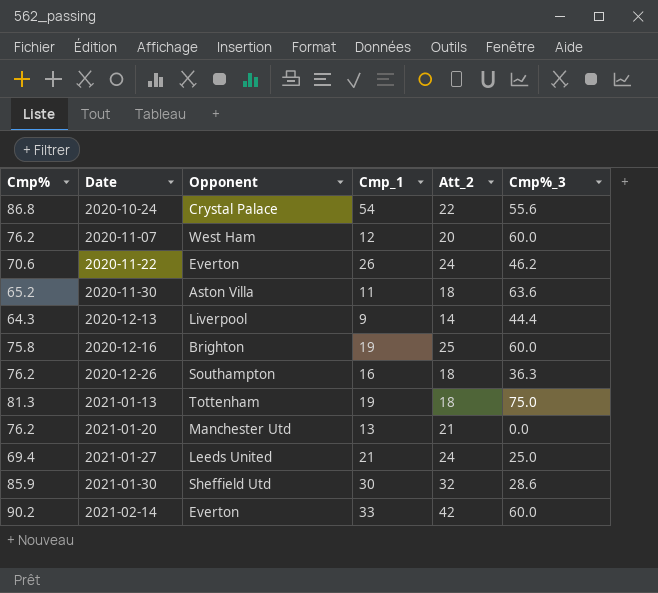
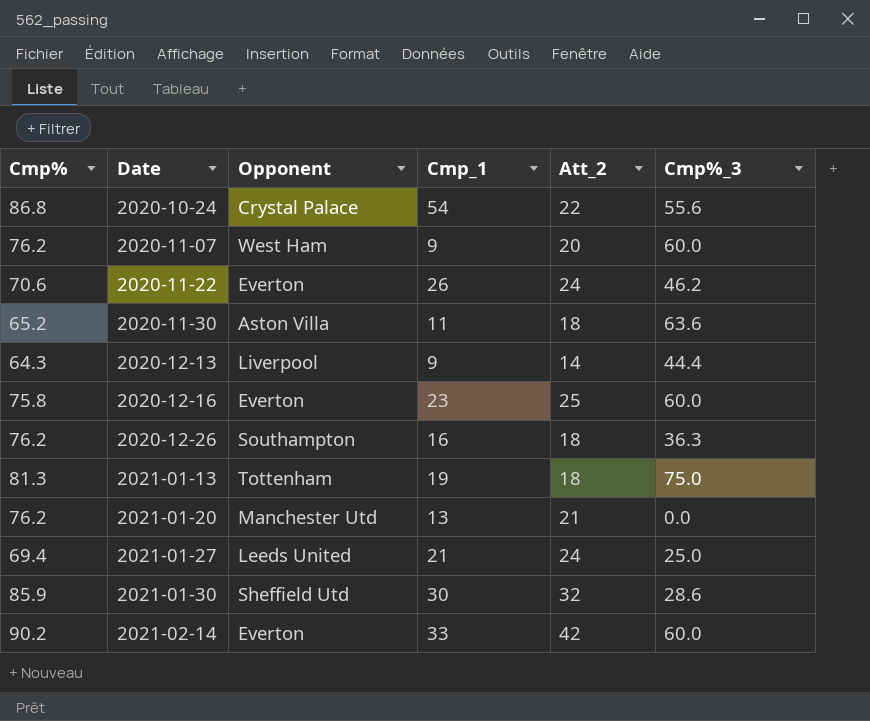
2020-11-07 | Cmp_1: 12 -> 9
2020-12-16 | Opponent: Brighton -> Everton
2020-12-16 | Cmp_1: 19 -> 23

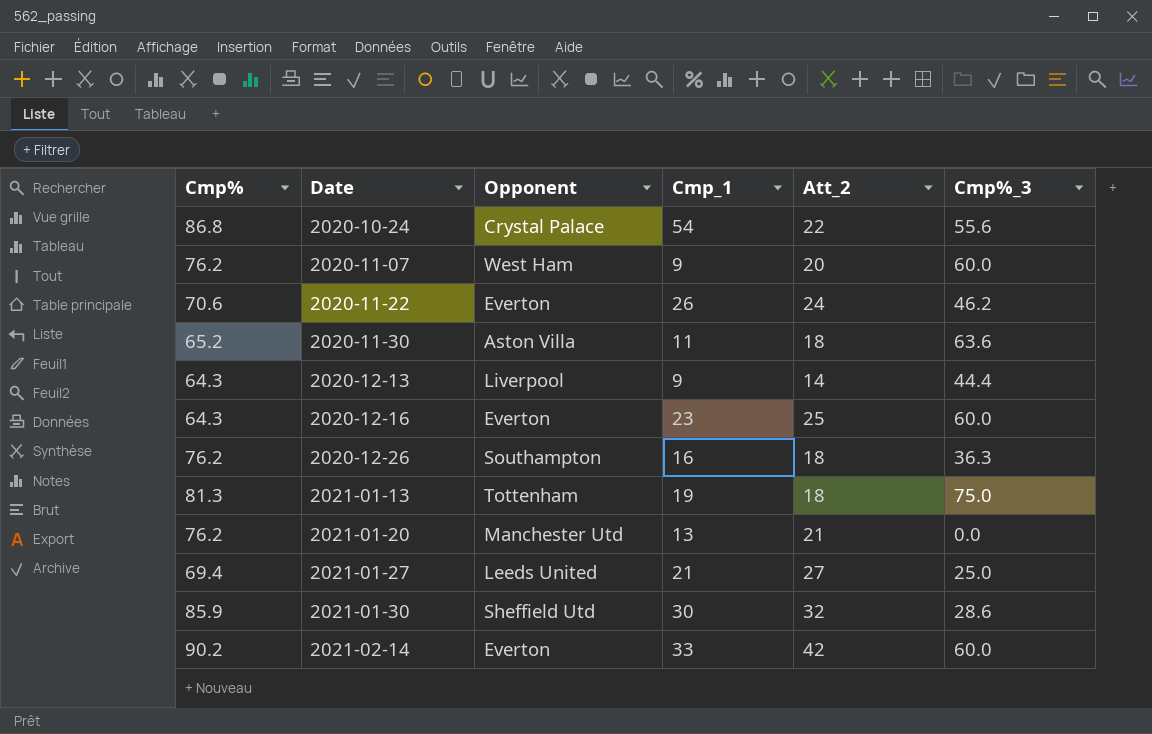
2020-12-16 | Cmp%: 75.8 -> 64.3
2021-01-27 | Att_2: 24 -> 27

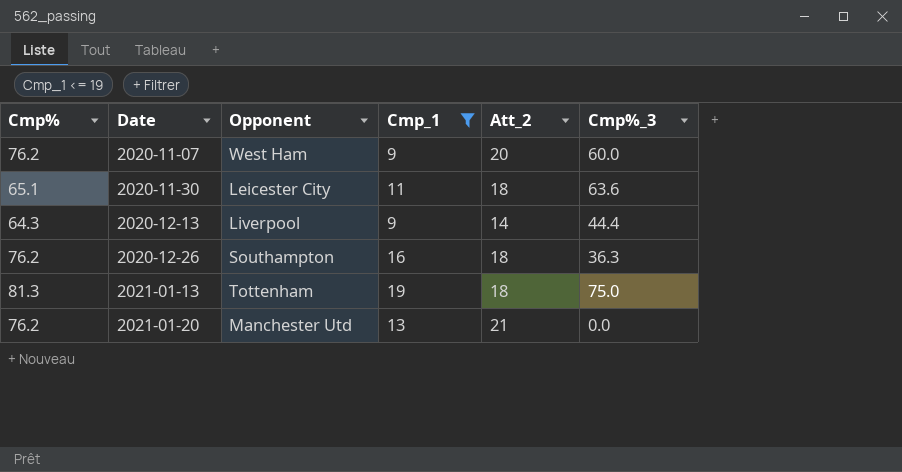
filter: none -> Cmp_1 <= 19
2020-11-30 | Cmp%: 65.2 -> 65.1
2020-11-30 | Opponent: Aston Villa -> Leicester City

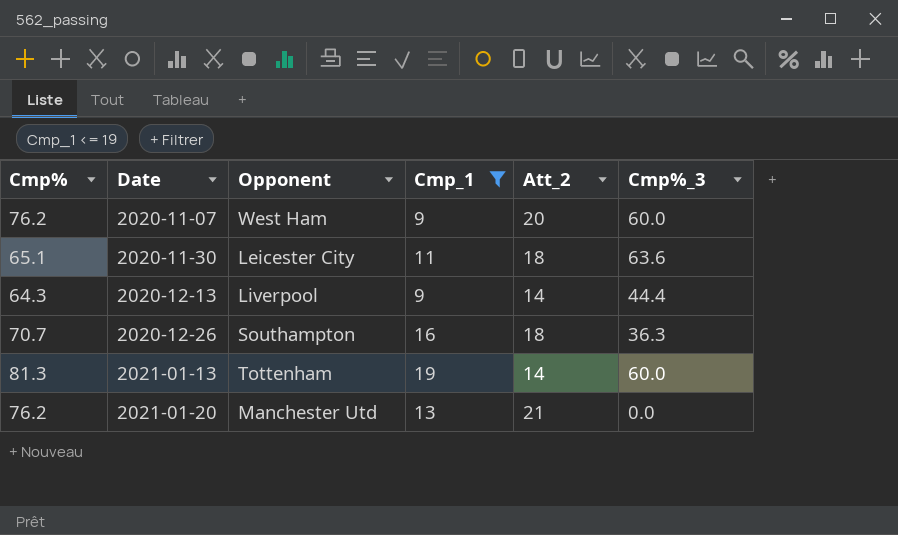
2020-12-26 | Cmp%: 76.2 -> 70.7
2021-01-13 | Att_2: 18 -> 14
2021-01-13 | Cmp%_3: 75.0 -> 60.0

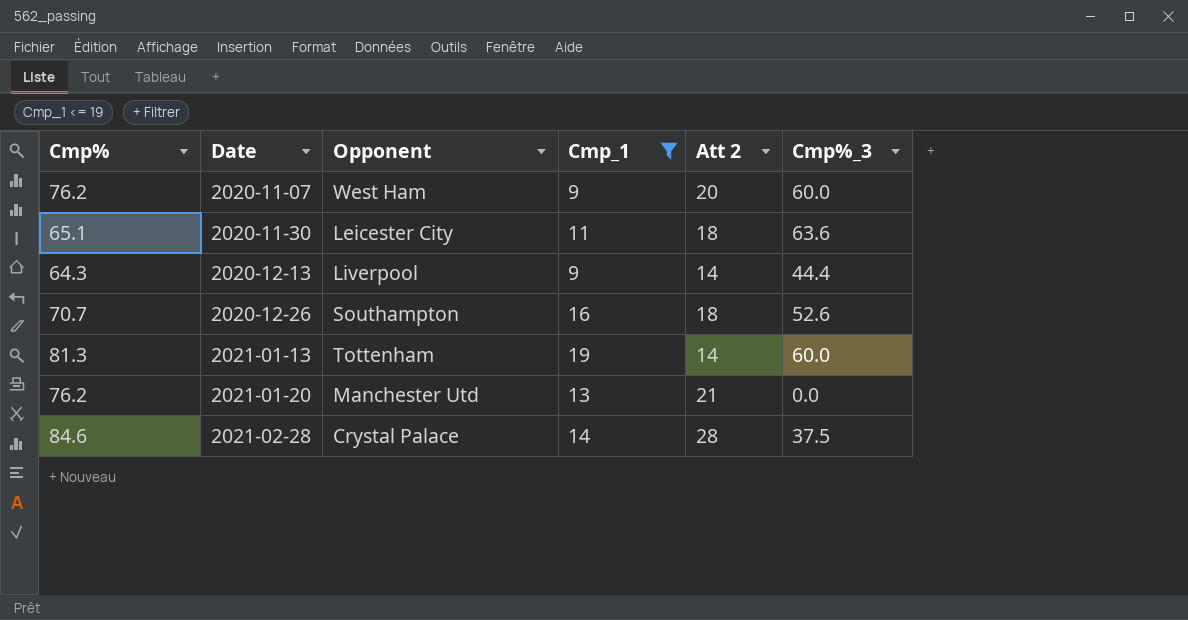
column name: Att_2 -> Att 2
2020-12-26 | Cmp%_3: 36.3 -> 52.6
row 2021-02-28: none -> 84.6 | Crystal Palace | 14 | 28 | 37.5

